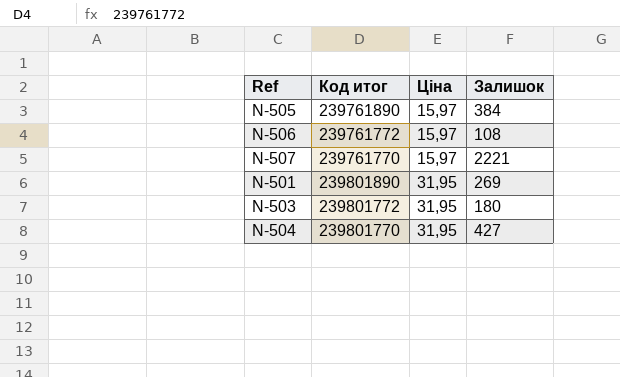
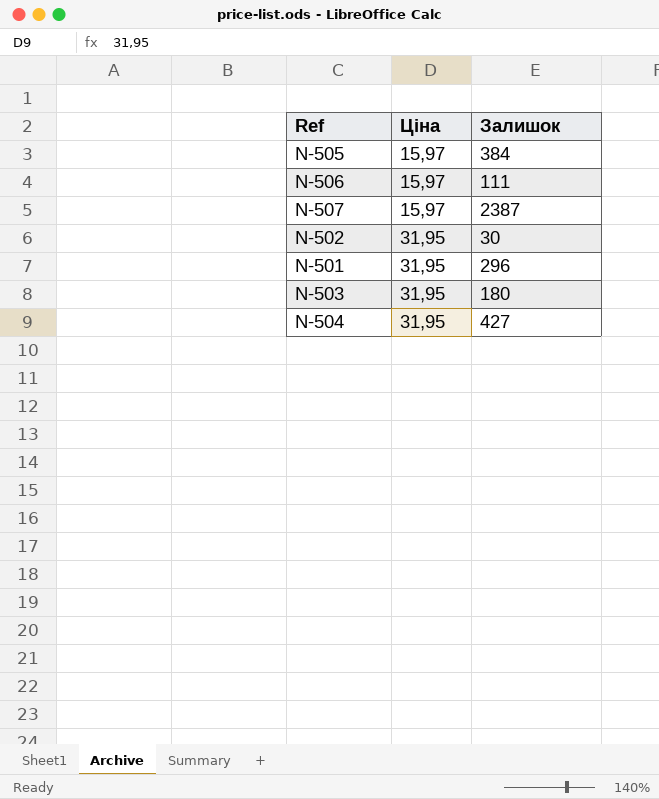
column Код итог | position: 2 -> none
N-506 | Залишок: 108 -> 111
N-507 | Залишок: 2221 -> 2387
row N-502: none -> 31,95 | 30
N-501 | Залишок: 269 -> 296

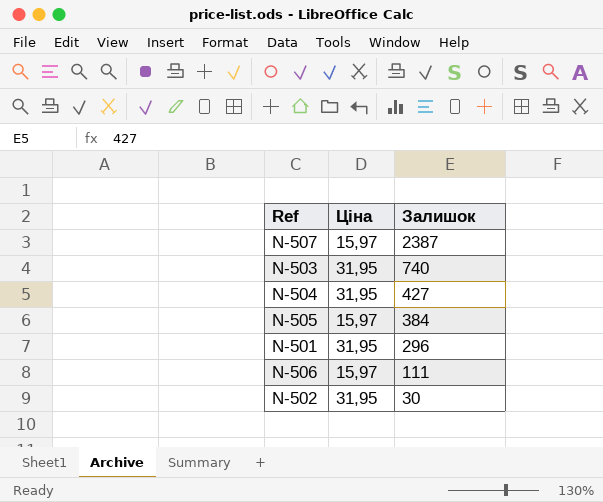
row order: Ціна ascending -> Залишок descending
N-503 | Залишок: 180 -> 740

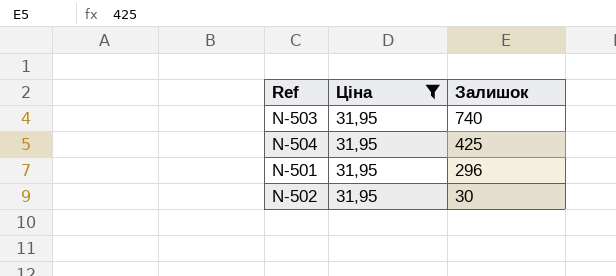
filter: none -> Ціна = 31,95
N-504 | Залишок: 427 -> 425

